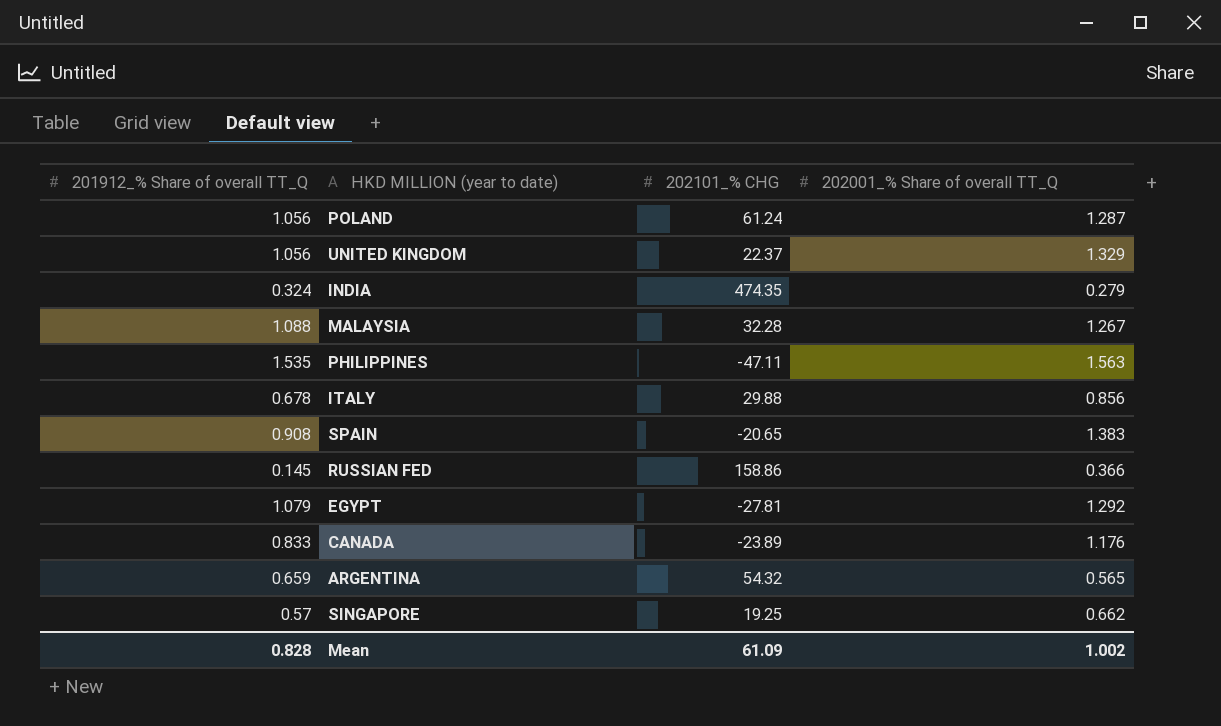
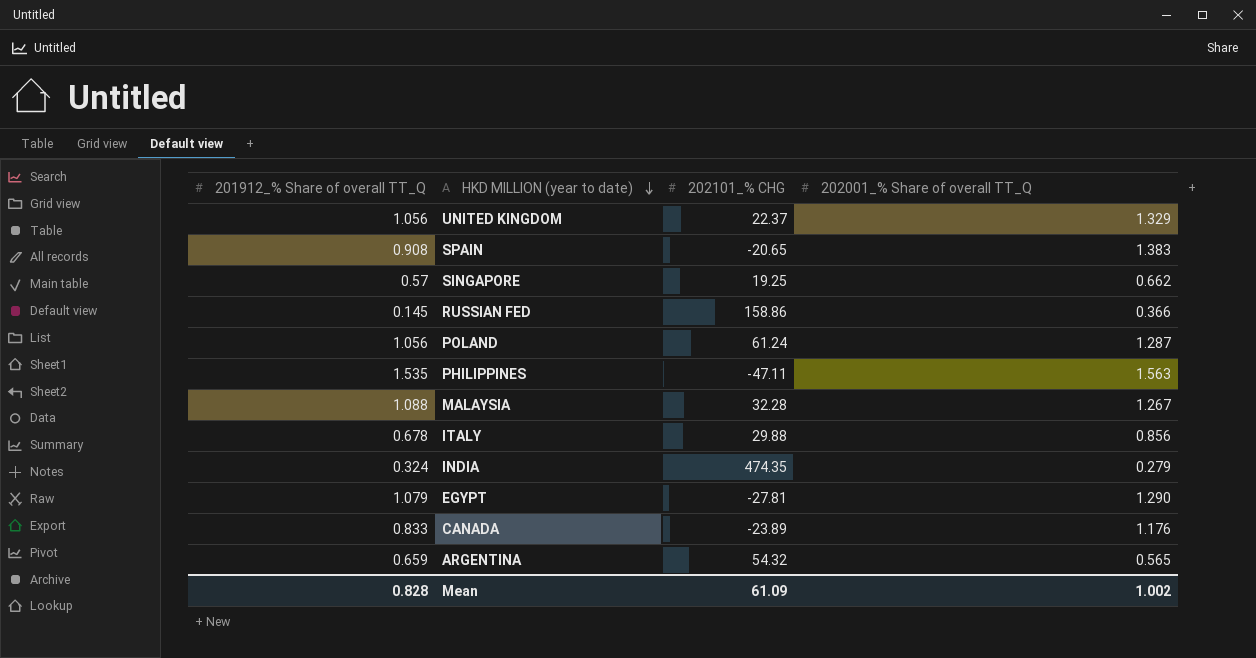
row order: none -> HKD MILLION (year to date) descending
EGYPT | 202001_% Share of overall TT_Q: 1.292 -> 1.290

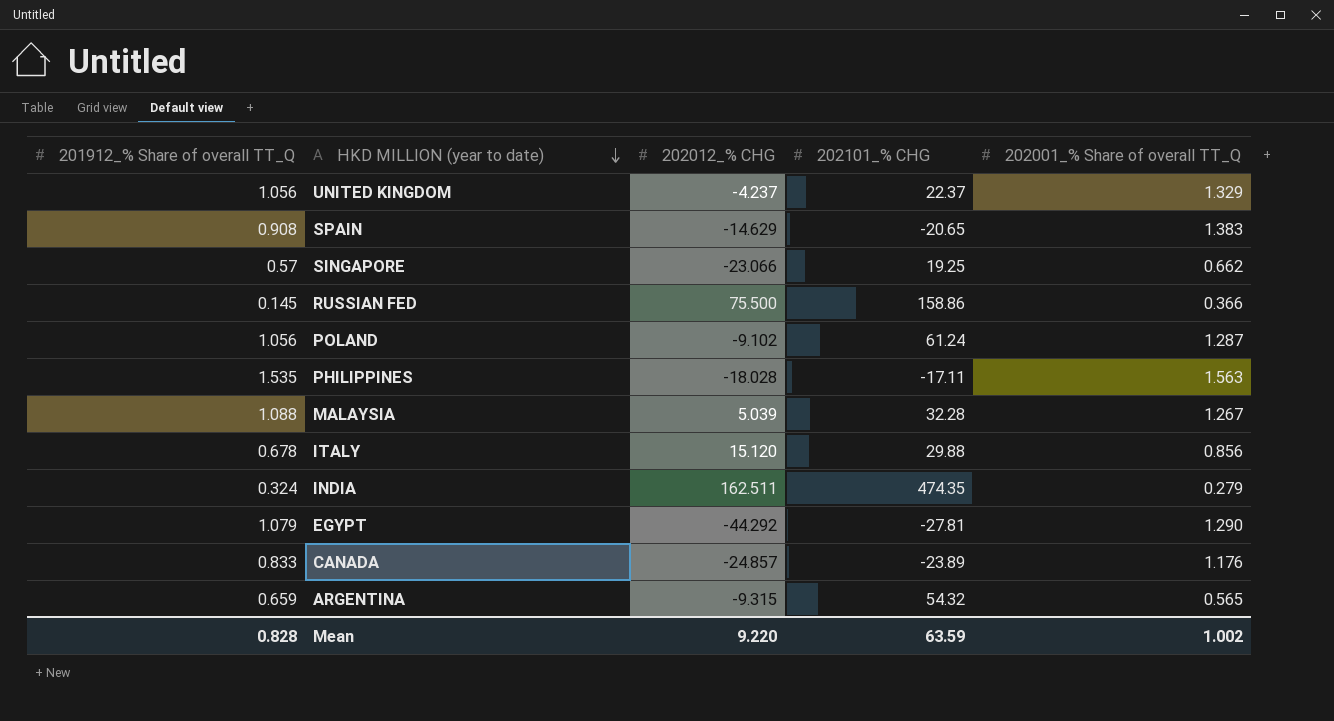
column 202012_% CHG | position: none -> 3
PHILIPPINES | 202101_% CHG: -47.11 -> -17.11
Mean | 202101_% CHG: 61.09 -> 63.59

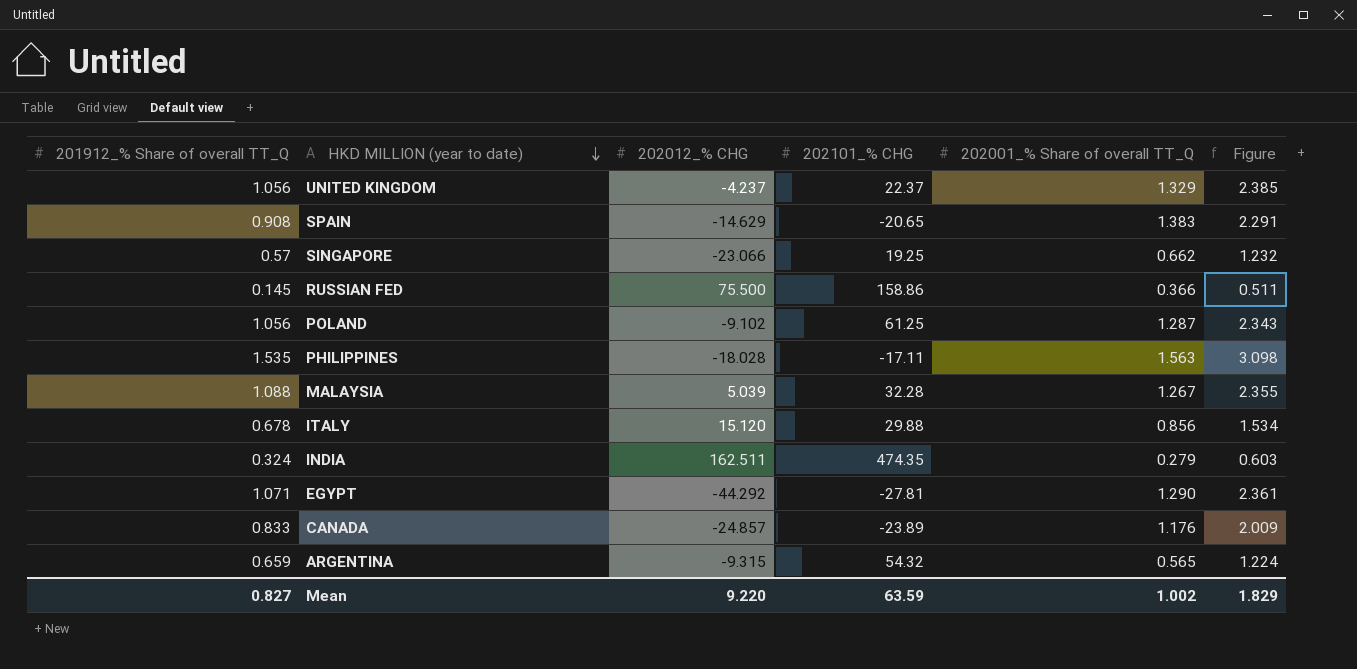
column Figure | formula: none -> [201912_% Share of overall TT_Q] + [202001_% Share of overall TT_Q]
POLAND | 202101_% CHG: 61.24 -> 61.25
EGYPT | 201912_% Share of overall TT_Q: 1.079 -> 1.071
Mean | 201912_% Share of overall TT_Q: 0.828 -> 0.827

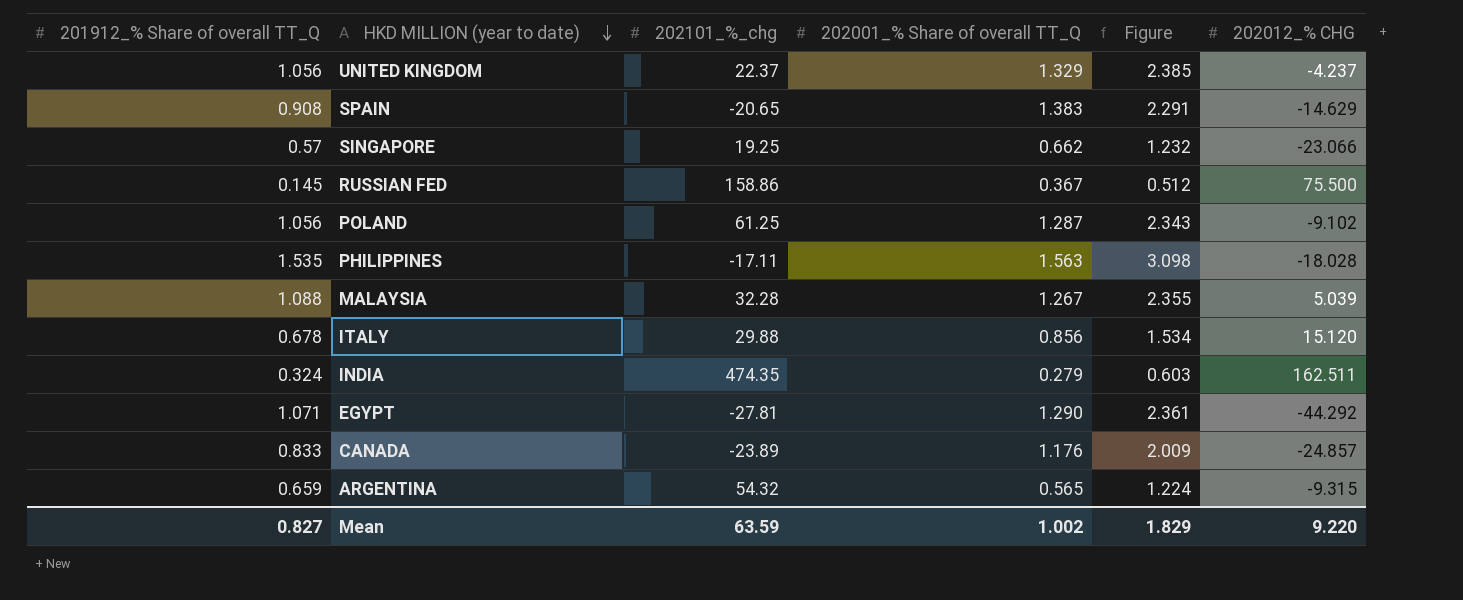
column name: 202101_% CHG -> 202101_%_chg
column 202012_% CHG | position: 3 -> 6
RUSSIAN FED | 202001_% Share of overall TT_Q: 0.366 -> 0.367
RUSSIAN FED | Figure: 0.511 -> 0.512

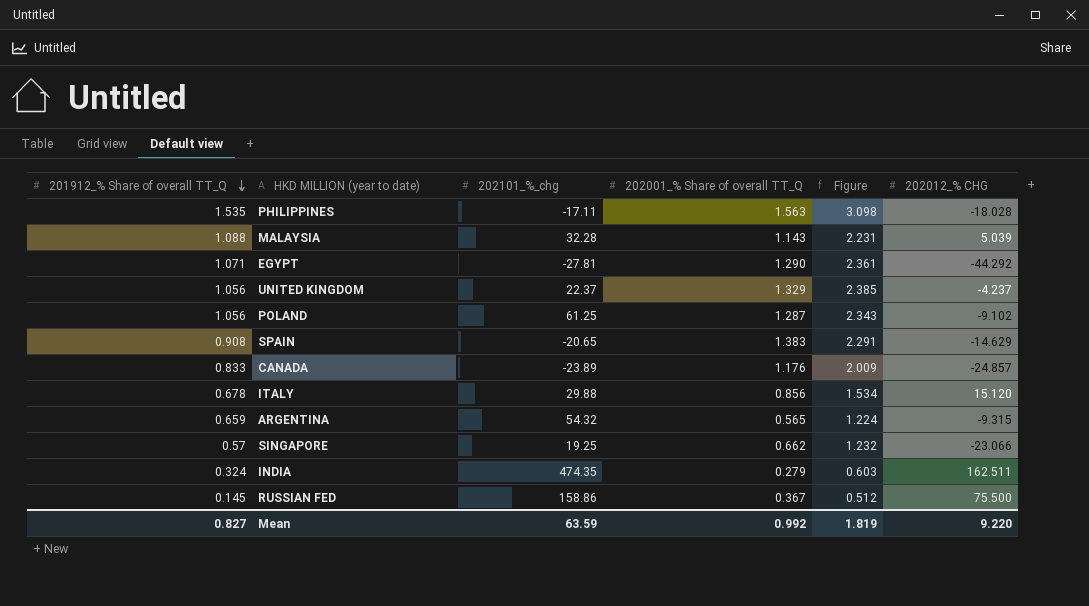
row order: HKD MILLION (year to date) descending -> 201912_% Share of overall TT_Q descending
MALAYSIA | 202001_% Share of overall TT_Q: 1.267 -> 1.143
MALAYSIA | Figure: 2.355 -> 2.231
Mean | 202001_% Share of overall TT_Q: 1.002 -> 0.992
Mean | Figure: 1.829 -> 1.819

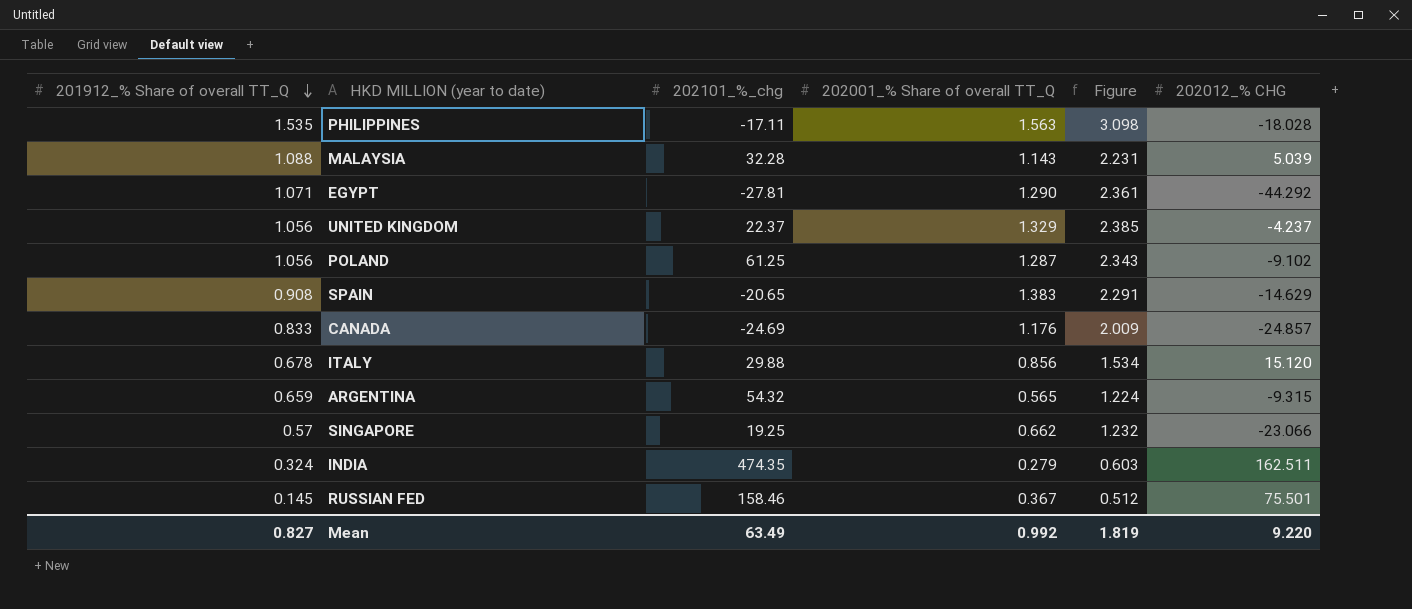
CANADA | 202101_%_chg: -23.89 -> -24.69
RUSSIAN FED | 202101_%_chg: 158.86 -> 158.46
RUSSIAN FED | 202012_% CHG: 75.500 -> 75.501
Mean | 202101_%_chg: 63.59 -> 63.49

